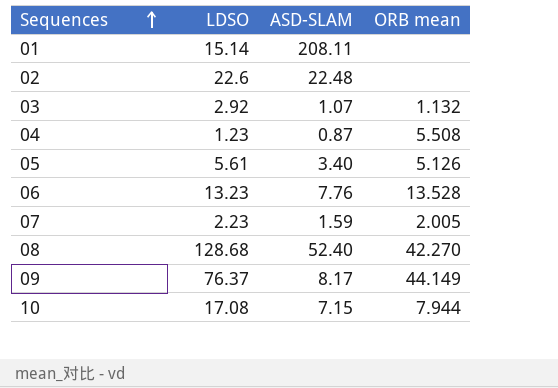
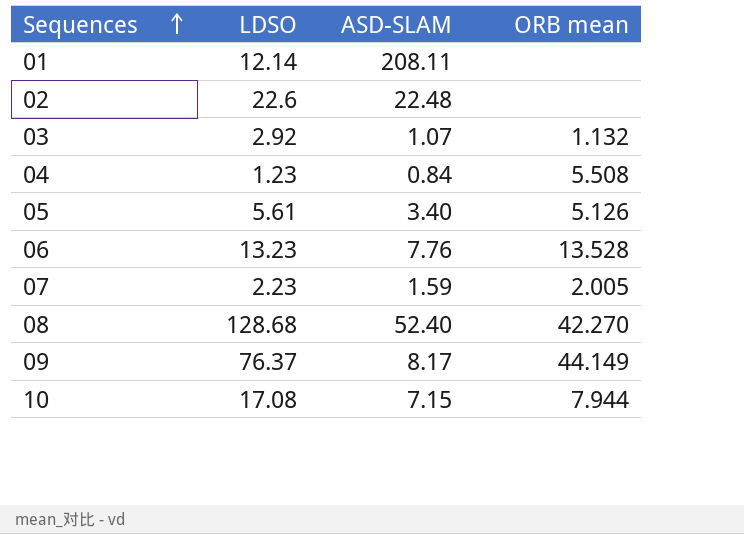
01 | LDSO: 15.14 -> 12.14
04 | ASD-SLAM: 0.87 -> 0.84

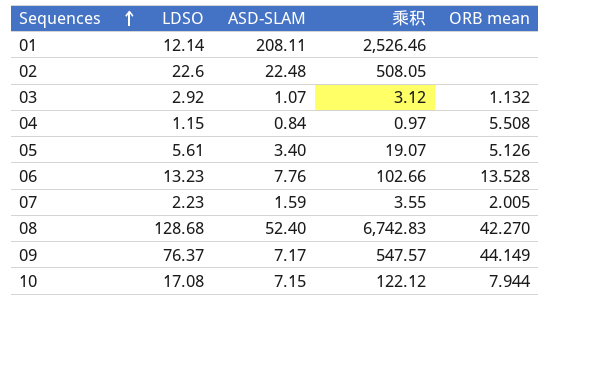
column 乘积 | formula: none -> [LDSO] * [ASD-SLAM]
04 | LDSO: 1.23 -> 1.15
09 | ASD-SLAM: 8.17 -> 7.17

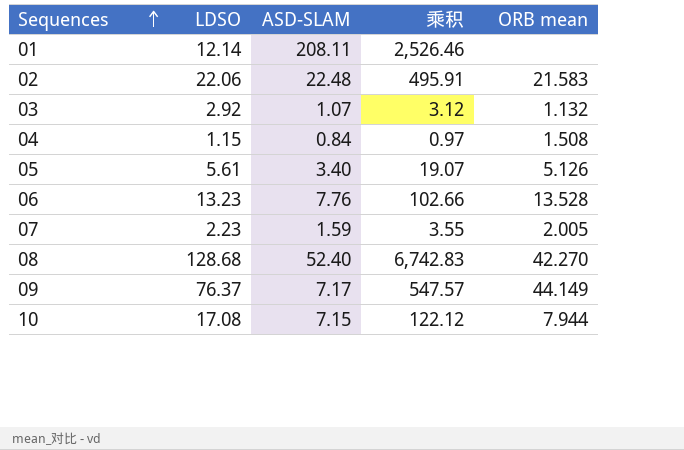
02 | LDSO: 22.6 -> 22.06
02 | 乘积: 508.05 -> 495.91
02 | ORB mean: none -> 21.583
04 | ORB mean: 5.508 -> 1.508

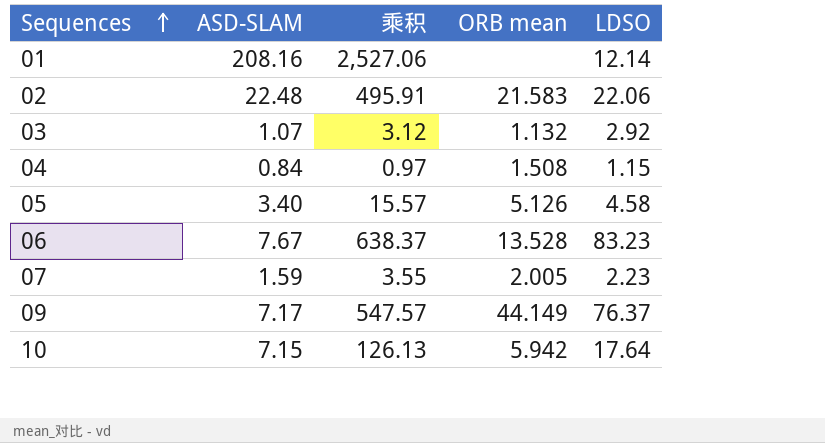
column LDSO | position: 2 -> 5
row 08: 128.68 | 52.40 | 6,742.83 | 42.270 -> none
01 | ASD-SLAM: 208.11 -> 208.16
01 | 乘积: 2,526.46 -> 2,527.06
05 | 乘积: 19.07 -> 15.57
05 | LDSO: 5.61 -> 4.58
06 | ASD-SLAM: 7.76 -> 7.67
06 | 乘积: 102.66 -> 638.37
06 | LDSO: 13.23 -> 83.23
10 | 乘积: 122.12 -> 126.13
10 | ORB mean: 7.944 -> 5.942
10 | LDSO: 17.08 -> 17.64

